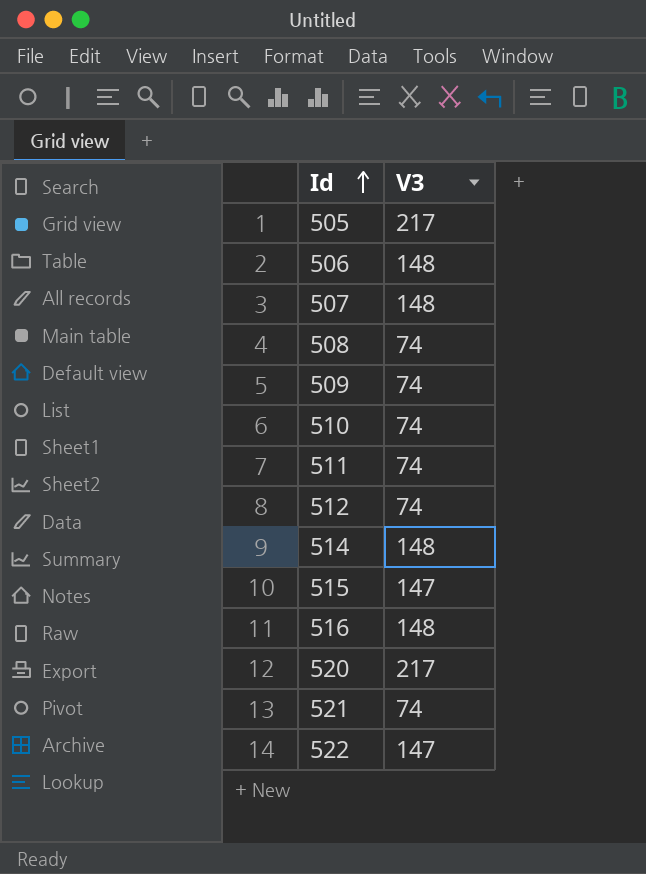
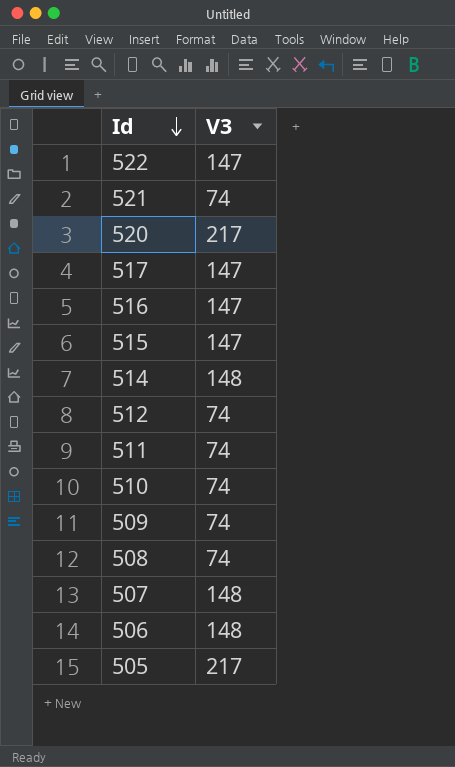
row order: Id ascending -> Id descending
row 517: none -> 147
516 | V3: 148 -> 147

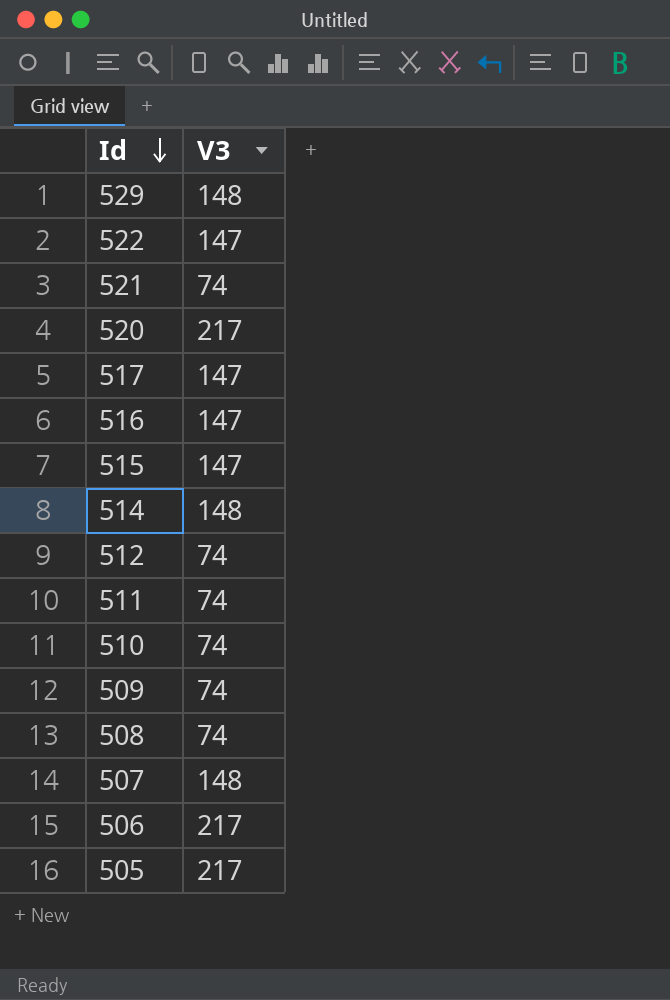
row 529: none -> 148
506 | V3: 148 -> 217

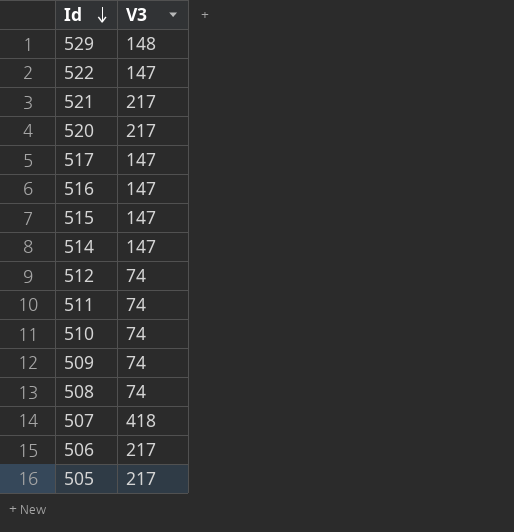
521 | V3: 74 -> 217
514 | V3: 148 -> 147
507 | V3: 148 -> 418

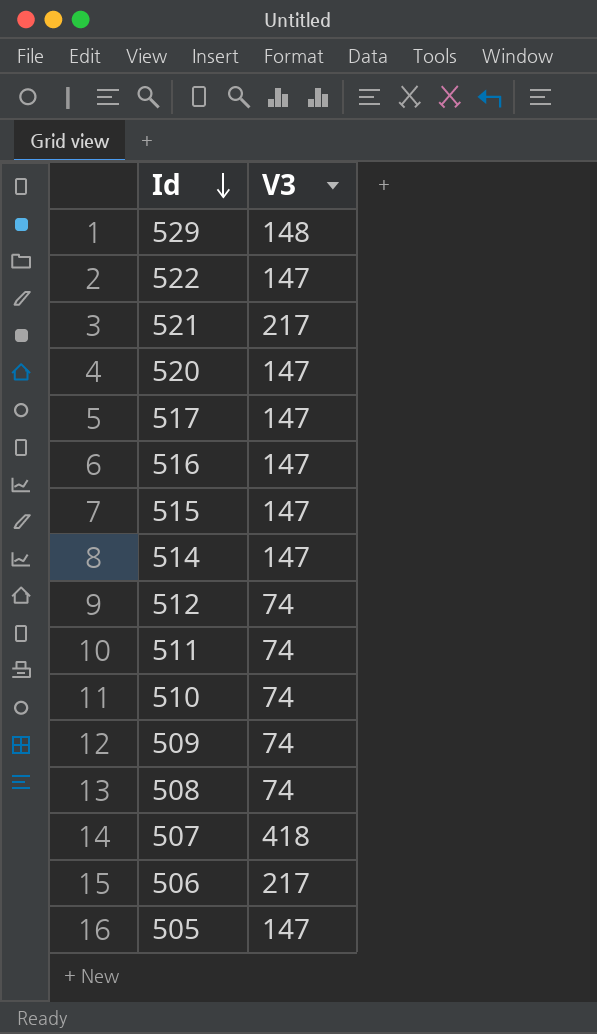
520 | V3: 217 -> 147
505 | V3: 217 -> 147

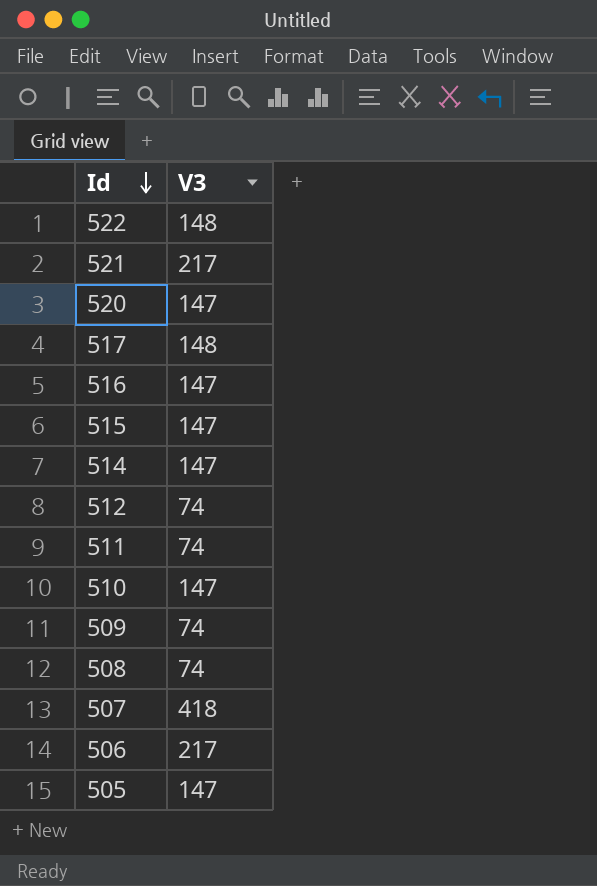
row 529: 148 -> none
522 | V3: 147 -> 148
517 | V3: 147 -> 148
510 | V3: 74 -> 147

